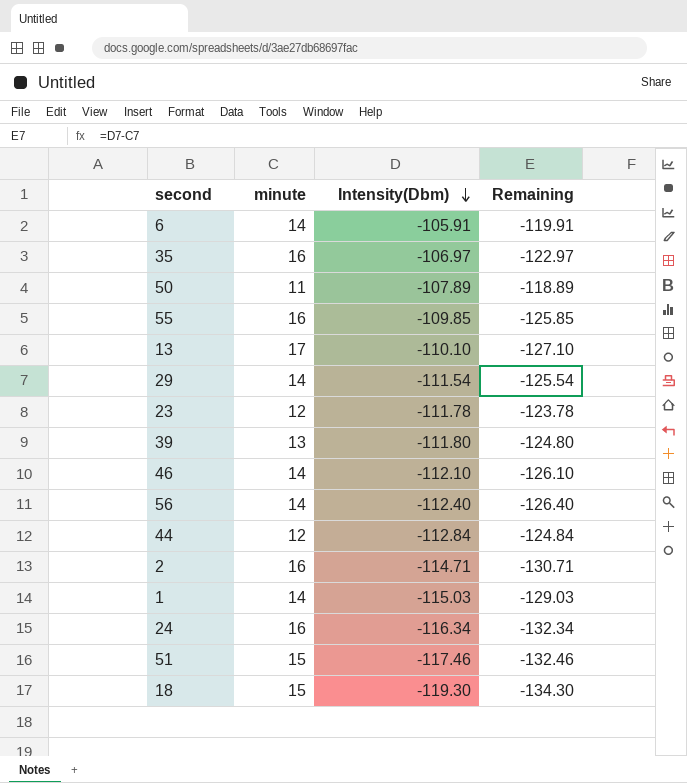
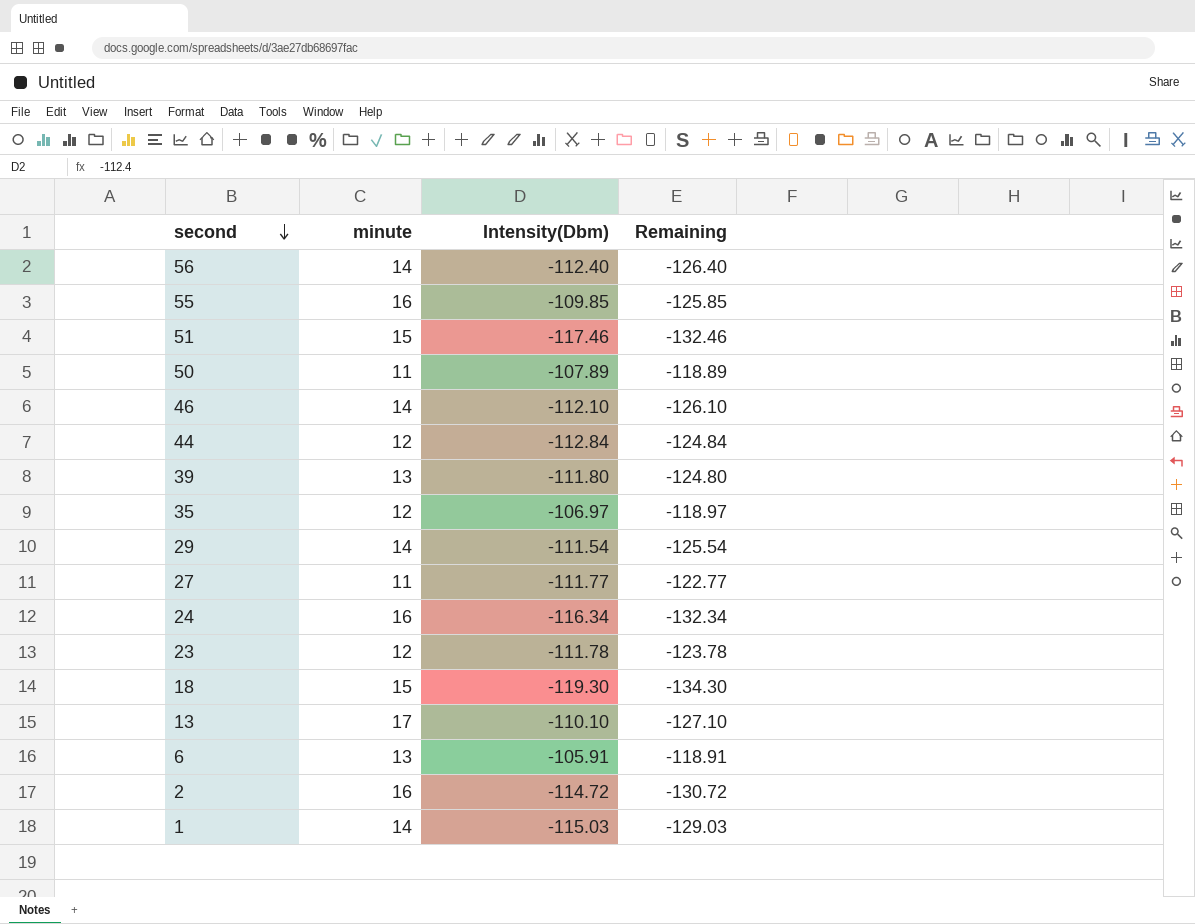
row order: Intensity(Dbm) descending -> second descending
35 | minute: 16 -> 12
35 | Remaining: -122.97 -> -118.97
row 27: none -> 11 | -111.77 | -122.77
6 | minute: 14 -> 13
6 | Remaining: -119.91 -> -118.91
2 | Intensity(Dbm): -114.71 -> -114.72
2 | Remaining: -130.71 -> -130.72

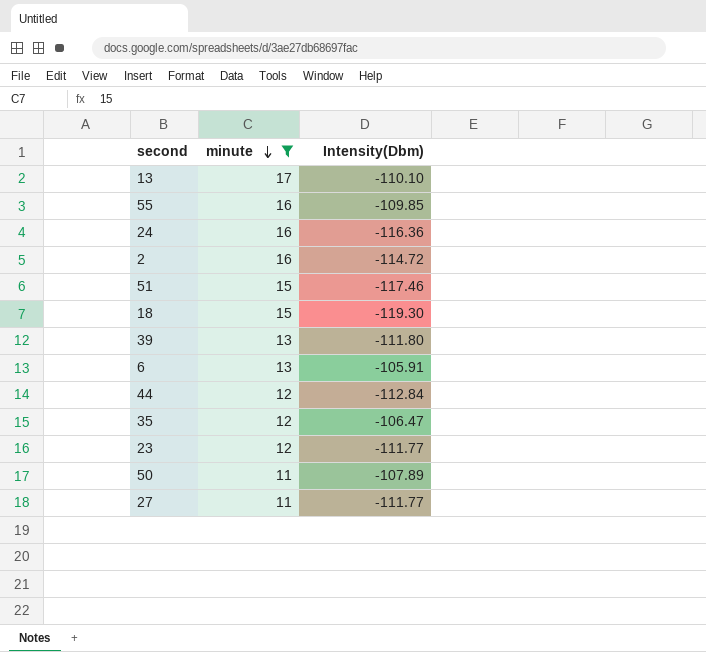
filter: none -> minute != 14
row order: second descending -> minute descending
column Remaining | formula: [Intensity(Dbm)] - [minute] -> none
24 | Intensity(Dbm): -116.34 -> -116.36
35 | Intensity(Dbm): -106.97 -> -106.47
23 | Intensity(Dbm): -111.78 -> -111.77

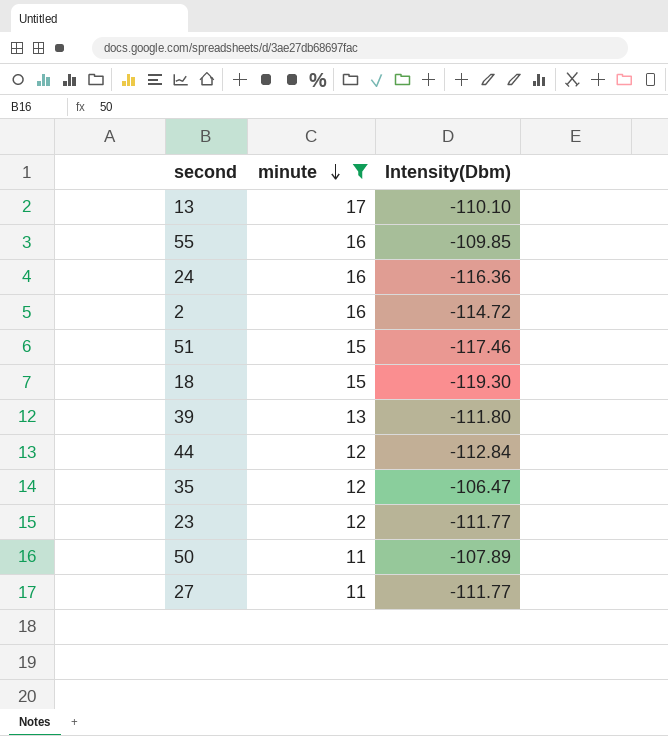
row 6: 13 | -105.91 -> none

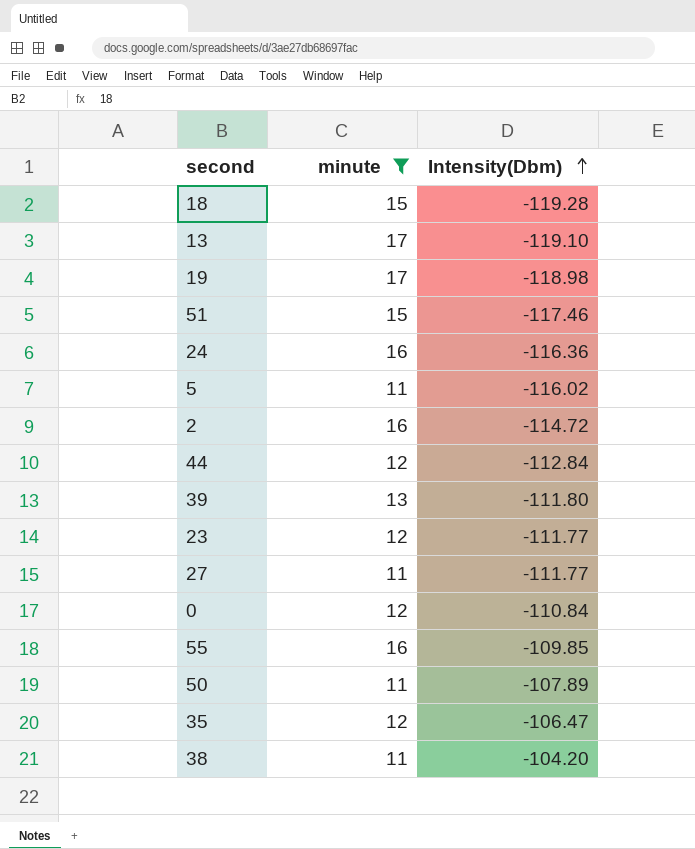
row order: minute descending -> Intensity(Dbm) ascending
18 | Intensity(Dbm): -119.30 -> -119.28
13 | Intensity(Dbm): -110.10 -> -119.10
row 19: none -> 17 | -118.98
row 5: none -> 11 | -116.02
row 0: none -> 12 | -110.84
row 38: none -> 11 | -104.20

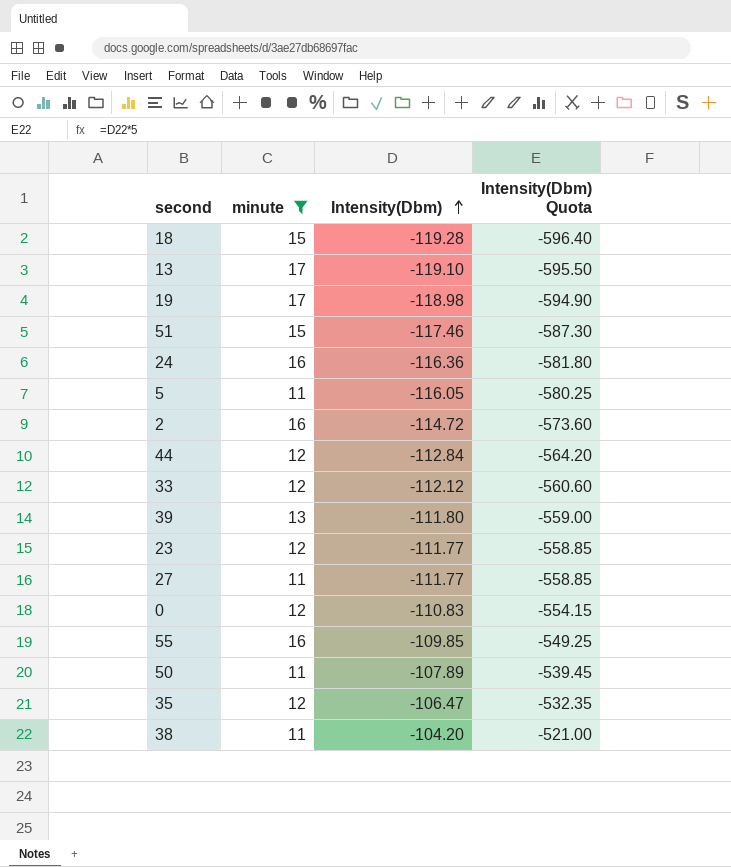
column Intensity(Dbm) Quota | formula: none -> [Intensity(Dbm)] * 5
5 | Intensity(Dbm): -116.02 -> -116.05
row 33: none -> 12 | -112.12 | -560.60
0 | Intensity(Dbm): -110.84 -> -110.83

